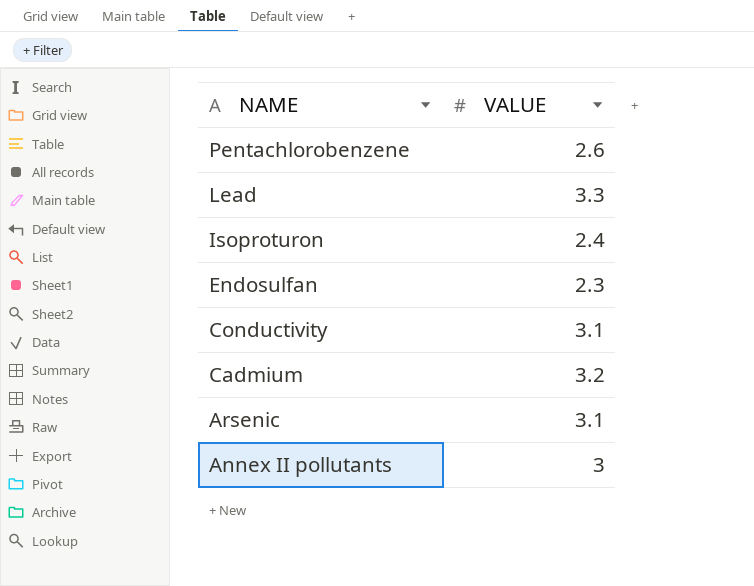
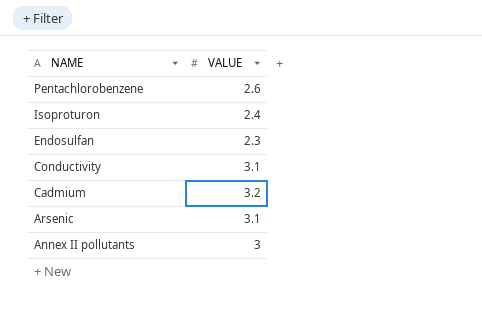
row Lead: 3.3 -> none

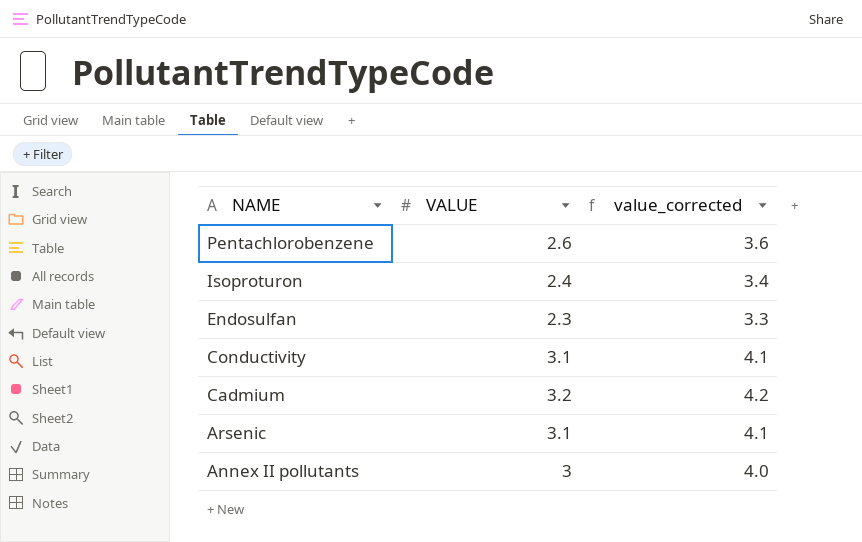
column value_corrected | formula: none -> [VALUE] + 1

